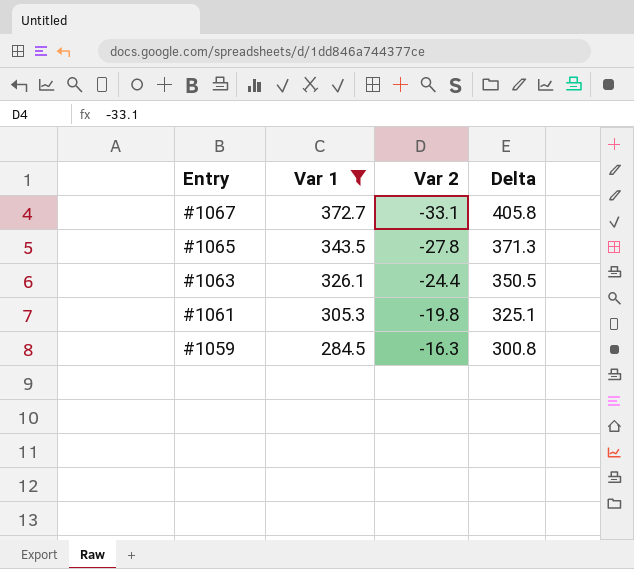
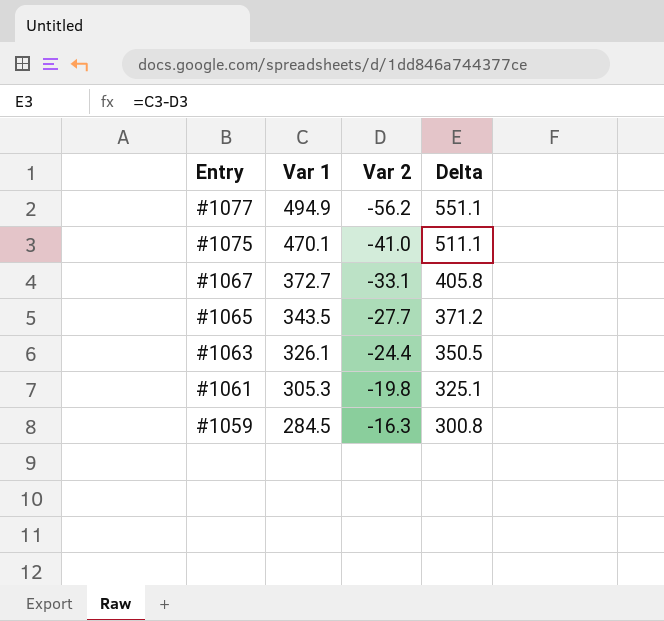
filter: Var 1 <= 372.7 -> none
#1065 | Var 2: -27.8 -> -27.7
#1065 | Delta: 371.3 -> 371.2

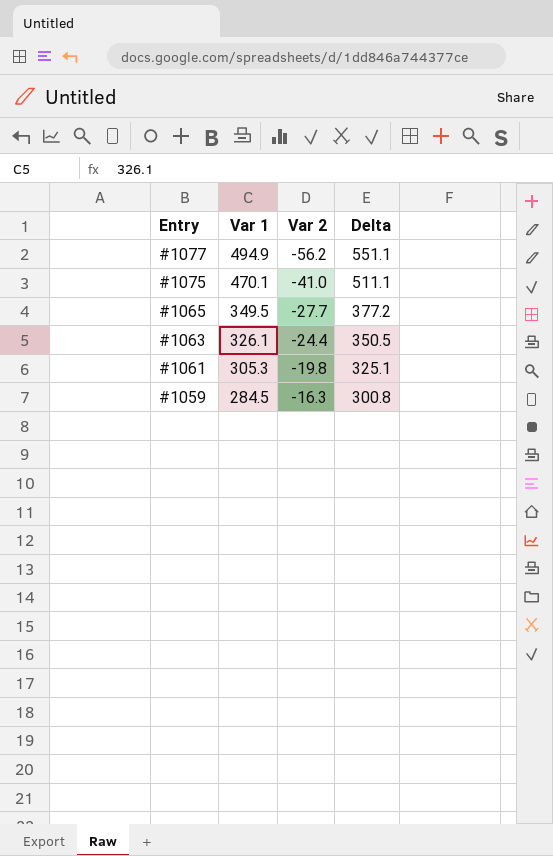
row #1067: 372.7 | -33.1 | 405.8 -> none
#1065 | Var 1: 343.5 -> 349.5
#1065 | Delta: 371.2 -> 377.2

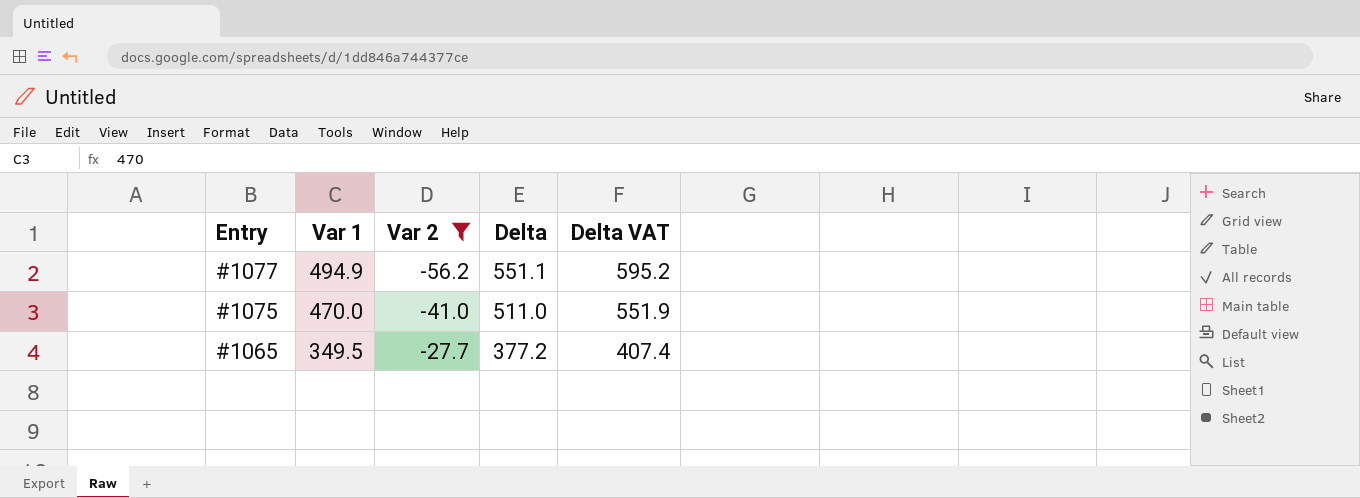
filter: none -> Var 2 <= -27.7
column Delta VAT | formula: none -> [Delta] * 1.08
#1075 | Var 1: 470.1 -> 470.0
#1075 | Delta: 511.1 -> 511.0

